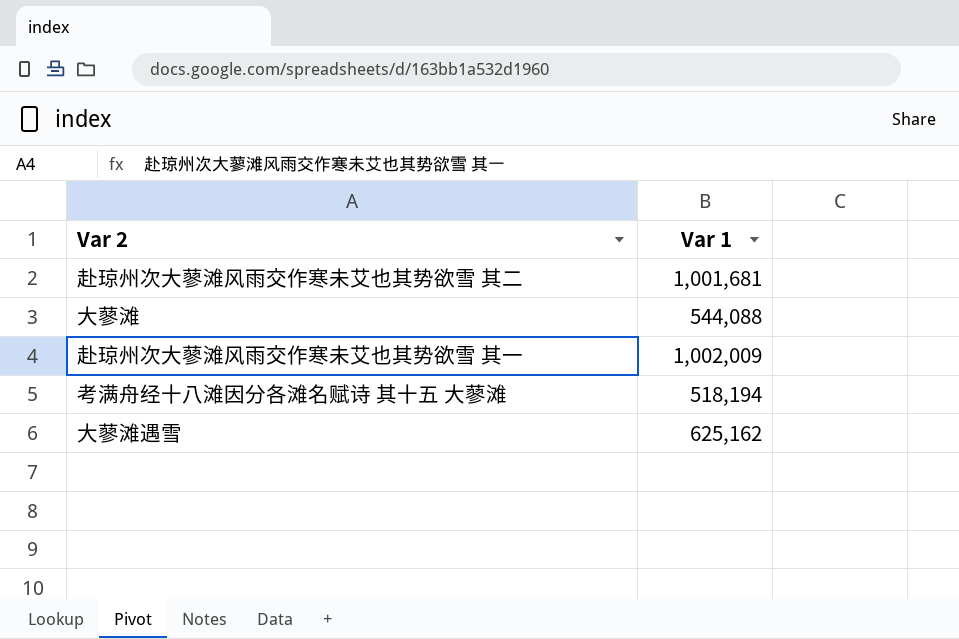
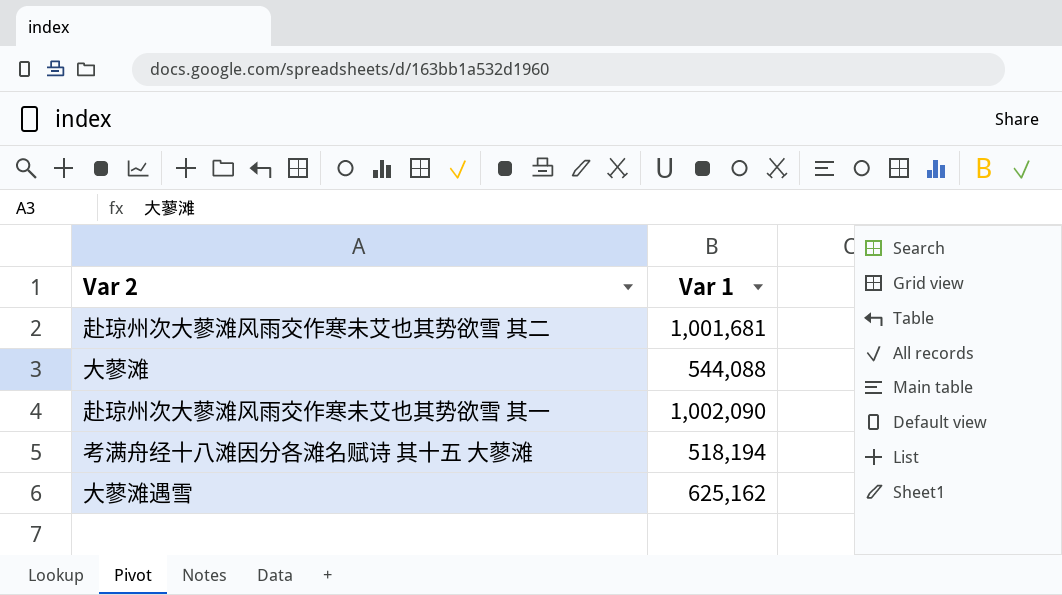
赴琼州次大蓼滩风雨交作寒未艾也其势欲雪 其一 | Var 1: 1,002,009 -> 1,002,090

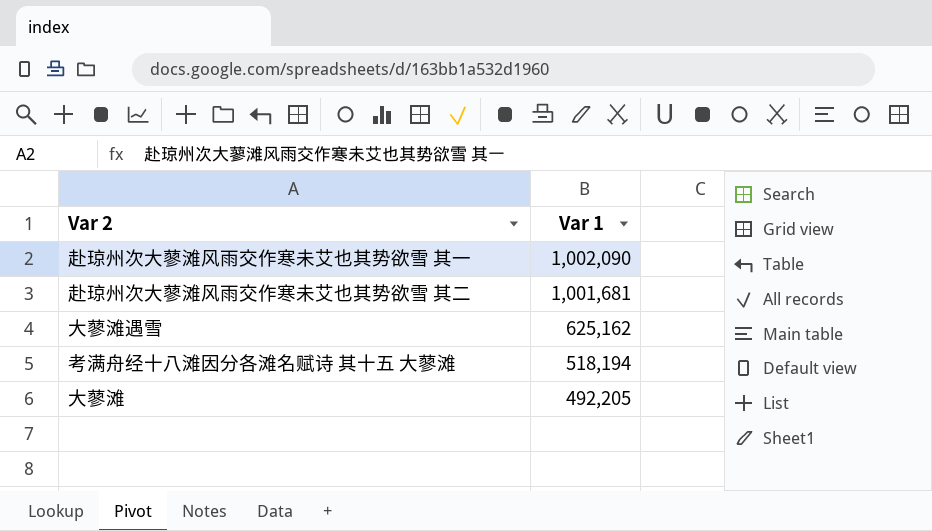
row order: none -> Var 1 descending
大蓼滩 | Var 1: 544,088 -> 492,205

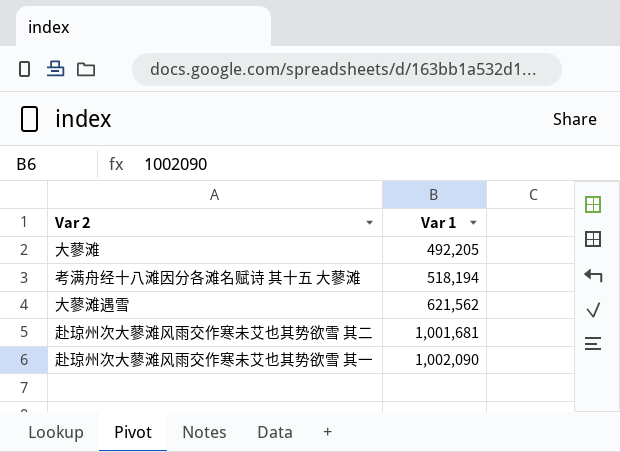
row order: Var 1 descending -> Var 1 ascending
大蓼滩遇雪 | Var 1: 625,162 -> 621,562

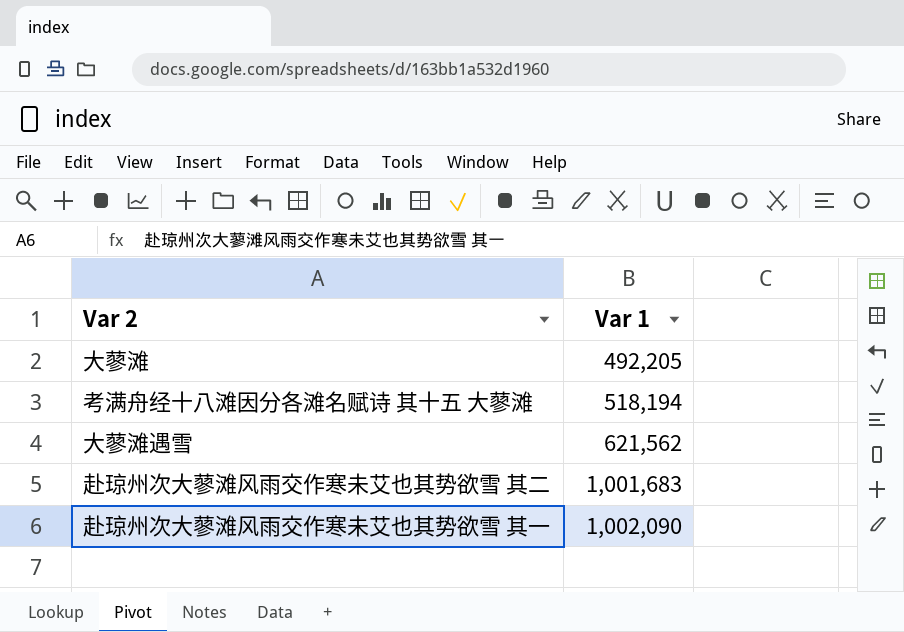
赴琼州次大蓼滩风雨交作寒未艾也其势欲雪 其二 | Var 1: 1,001,681 -> 1,001,683

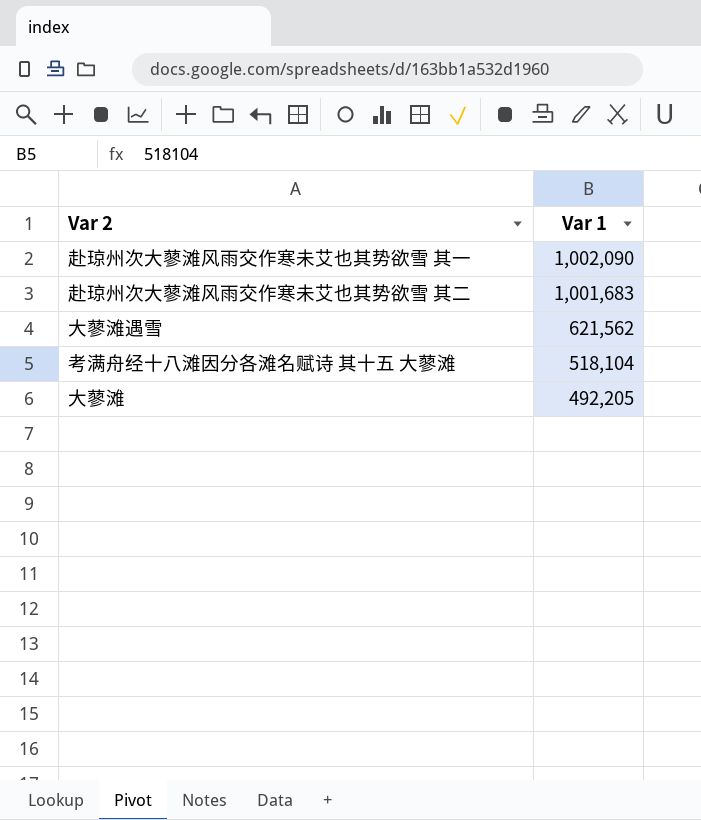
row order: Var 1 ascending -> Var 1 descending
考满舟经十八滩因分各滩名赋诗 其十五 大蓼滩 | Var 1: 518,194 -> 518,104

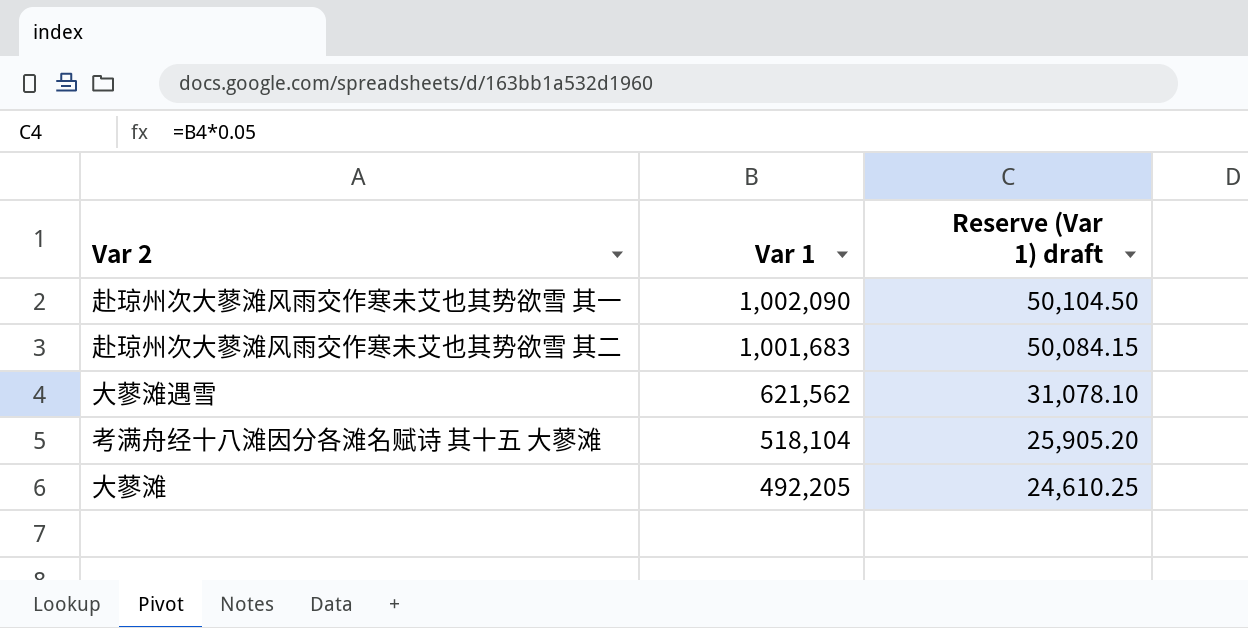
column Reserve (Var 1) draft | formula: none -> [Var 1] * 0.05

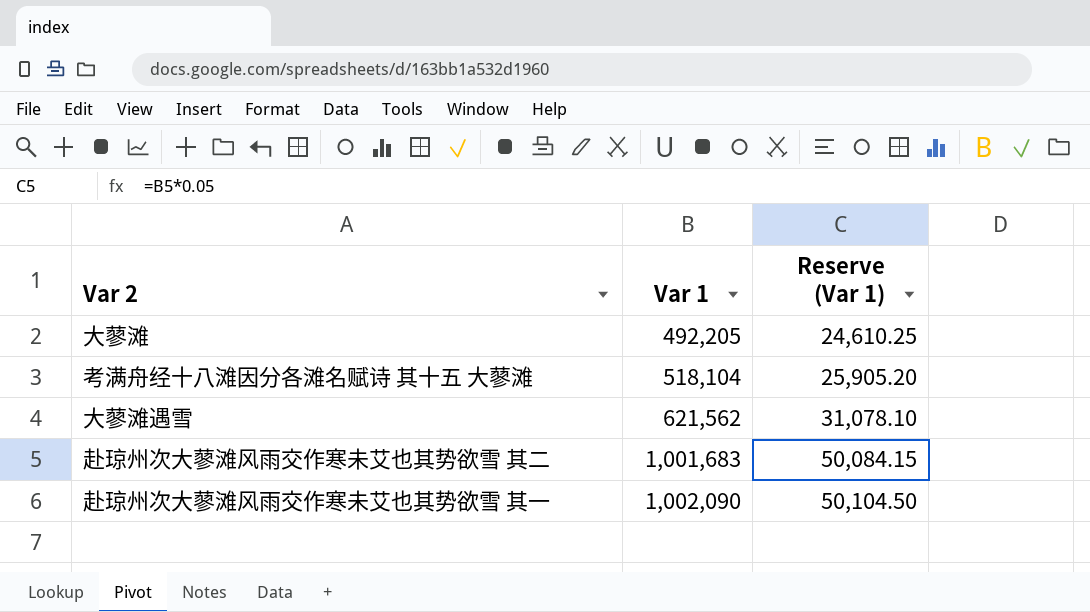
row order: Var 1 descending -> Var 1 ascending
column name: Reserve (Var 1) draft -> Reserve (Var 1)

